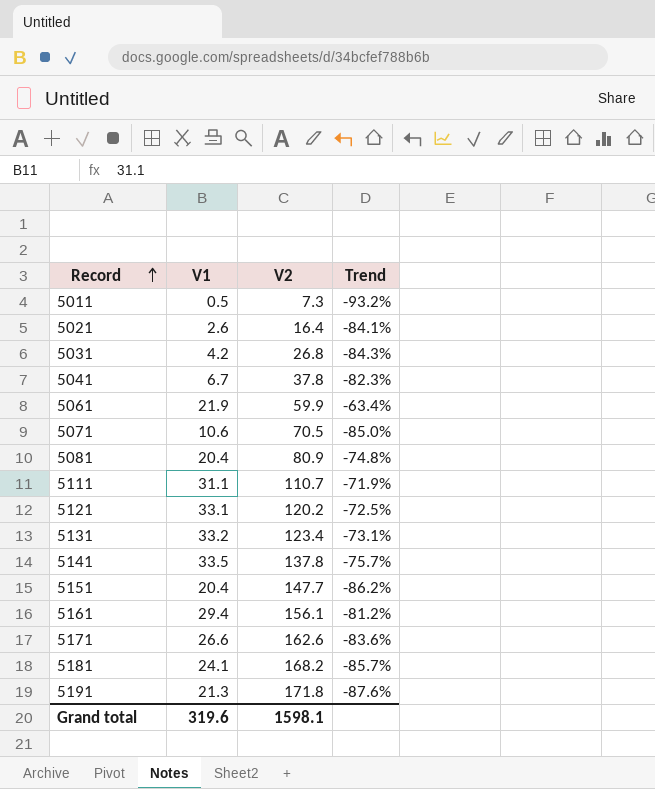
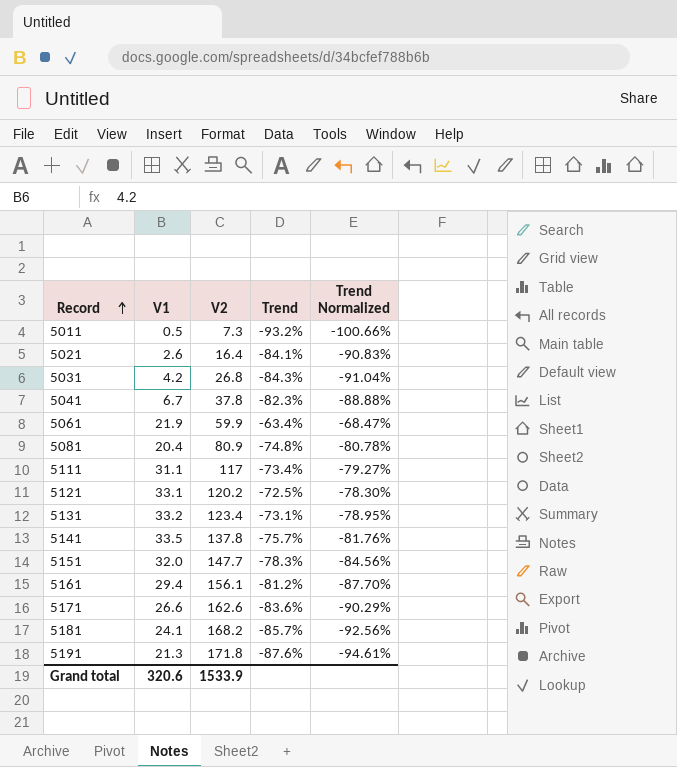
column Trend Normalized | formula: none -> [Trend] * 1.08
row 5071: 10.6 | 70.5 | -85.0% -> none
5111 | V2: 110.7 -> 117
5111 | Trend: -71.9% -> -73.4%
5151 | V1: 20.4 -> 32.0
5151 | Trend: -86.2% -> -78.3%
Grand total | V1: 319.6 -> 320.6
Grand total | V2: 1598.1 -> 1533.9

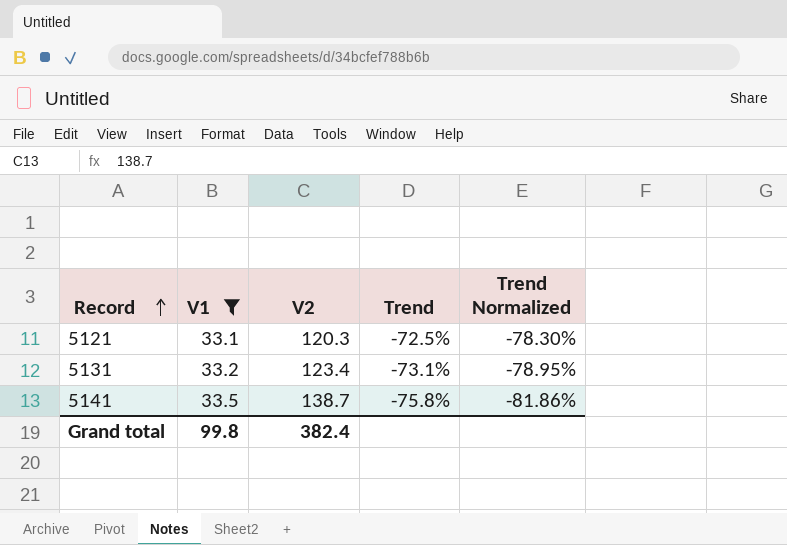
filter: none -> V1 >= 33.1
5121 | V2: 120.2 -> 120.3
5141 | V2: 137.8 -> 138.7
5141 | Trend: -75.7% -> -75.8%
5141 | Trend Normalized: -81.76% -> -81.86%
Grand total | V1: 320.6 -> 99.8
Grand total | V2: 1533.9 -> 382.4

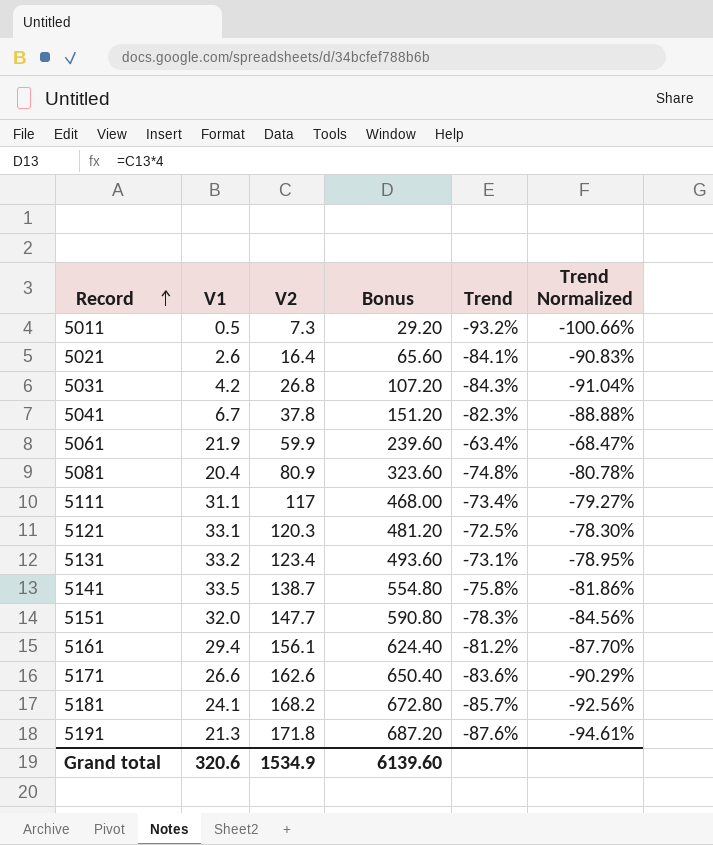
filter: V1 >= 33.1 -> none
column Bonus | formula: none -> [V2] * 4
Grand total | V1: 99.8 -> 320.6
Grand total | V2: 382.4 -> 1534.9

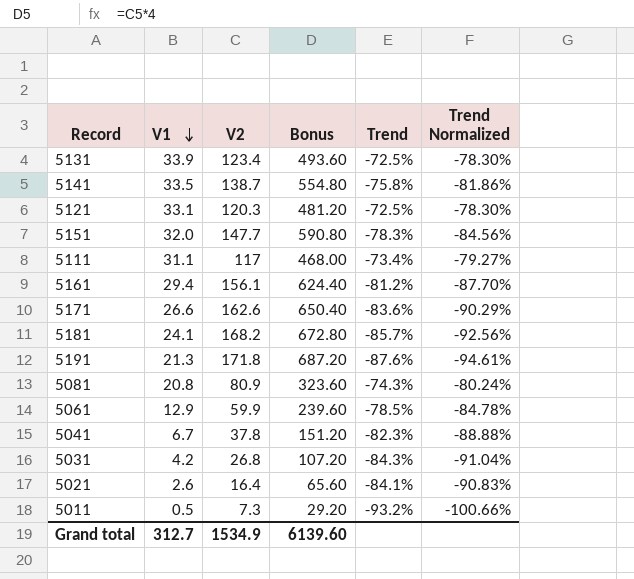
row order: Record ascending -> V1 descending
5131 | V1: 33.2 -> 33.9
5131 | Trend: -73.1% -> -72.5%
5131 | Trend Normalized: -78.95% -> -78.30%
5081 | V1: 20.4 -> 20.8
5081 | Trend: -74.8% -> -74.3%
5081 | Trend Normalized: -80.78% -> -80.24%
5061 | V1: 21.9 -> 12.9
5061 | Trend: -63.4% -> -78.5%
5061 | Trend Normalized: -68.47% -> -84.78%
Grand total | V1: 320.6 -> 312.7

